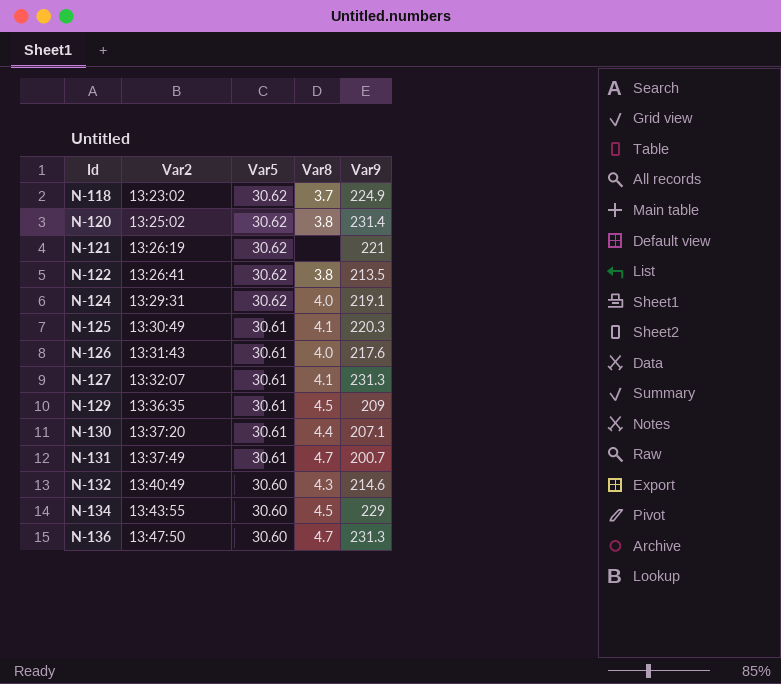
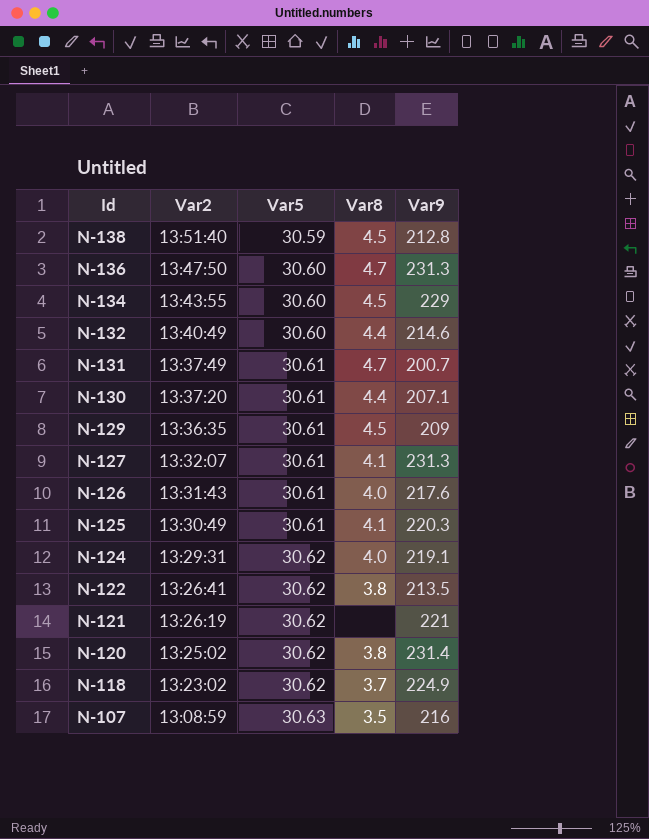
row order: Id ascending -> Id descending
row N-138: none -> 13:51:40 | 30.59 | 4.5 | 212.8
N-132 | Var8: 4.3 -> 4.4
row N-107: none -> 13:08:59 | 30.63 | 3.5 | 216

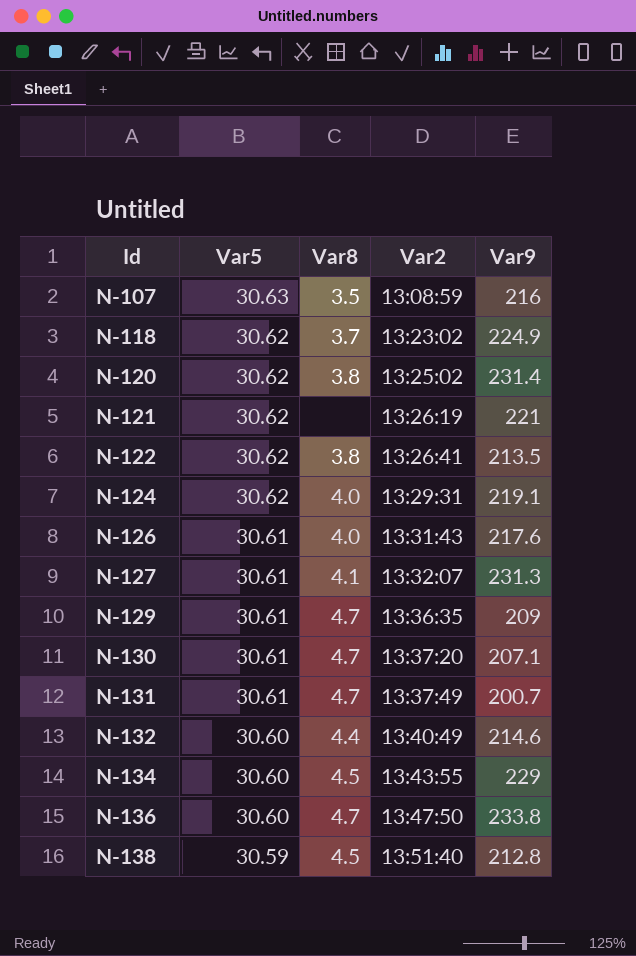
row order: Id descending -> Id ascending
column Var2 | position: 2 -> 4
row N-125: 13:30:49 | 30.61 | 4.1 | 220.3 -> none
N-129 | Var8: 4.5 -> 4.7
N-130 | Var8: 4.4 -> 4.7
N-136 | Var9: 231.3 -> 233.8

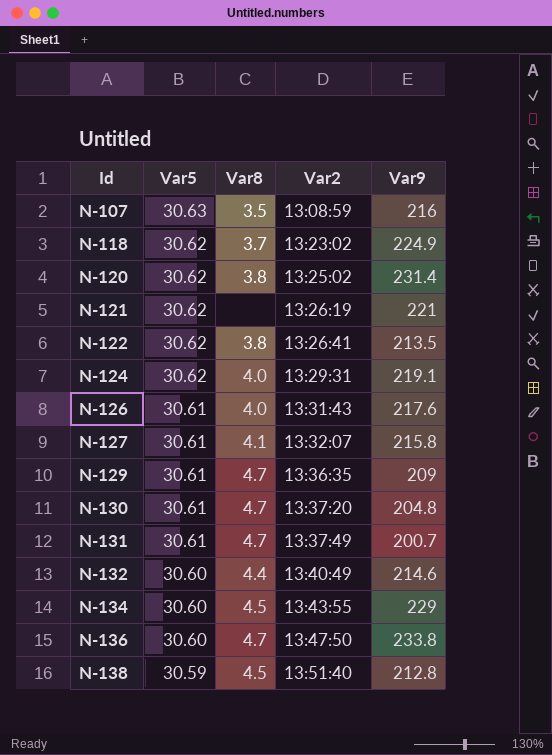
N-127 | Var9: 231.3 -> 215.8
N-130 | Var9: 207.1 -> 204.8

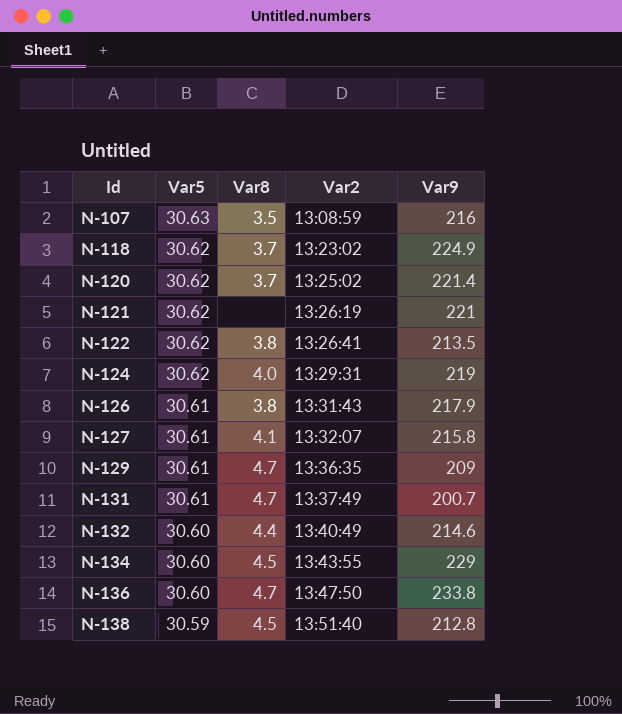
row N-130: 30.61 | 4.7 | 13:37:20 | 204.8 -> none
N-120 | Var8: 3.8 -> 3.7
N-120 | Var9: 231.4 -> 221.4
N-124 | Var9: 219.1 -> 219
N-126 | Var8: 4.0 -> 3.8
N-126 | Var9: 217.6 -> 217.9

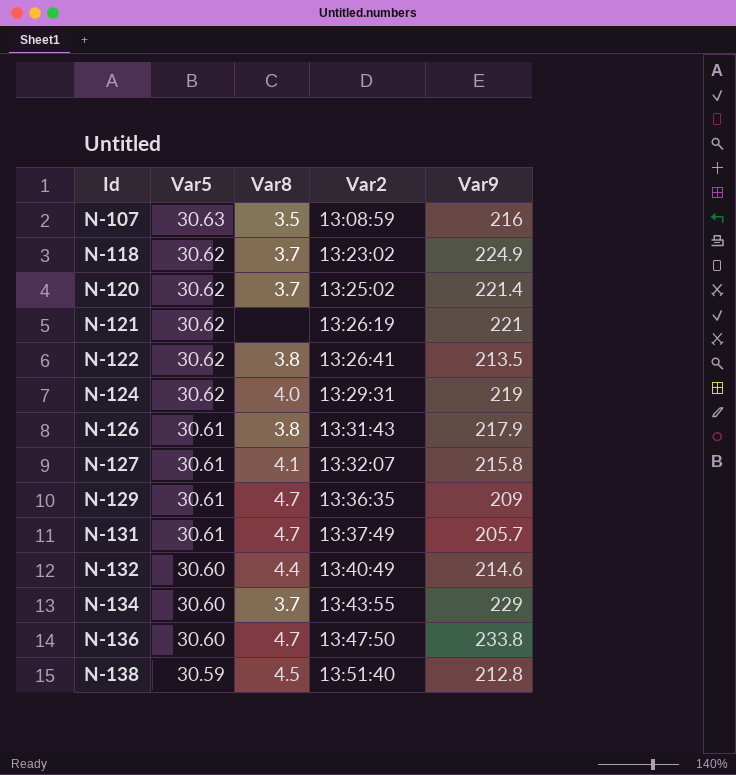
N-131 | Var9: 200.7 -> 205.7
N-134 | Var8: 4.5 -> 3.7

